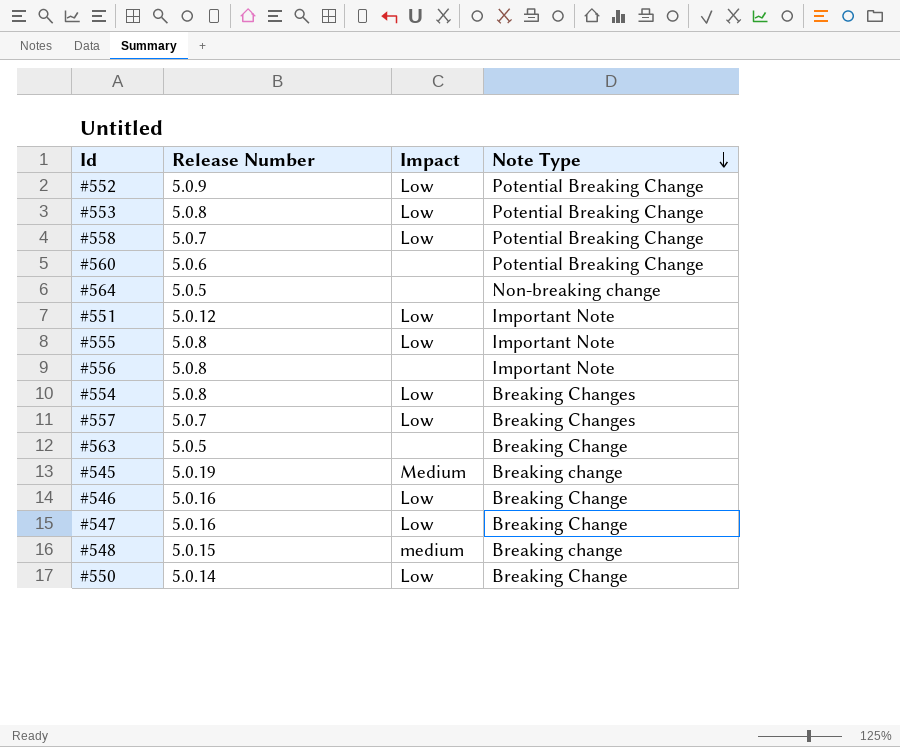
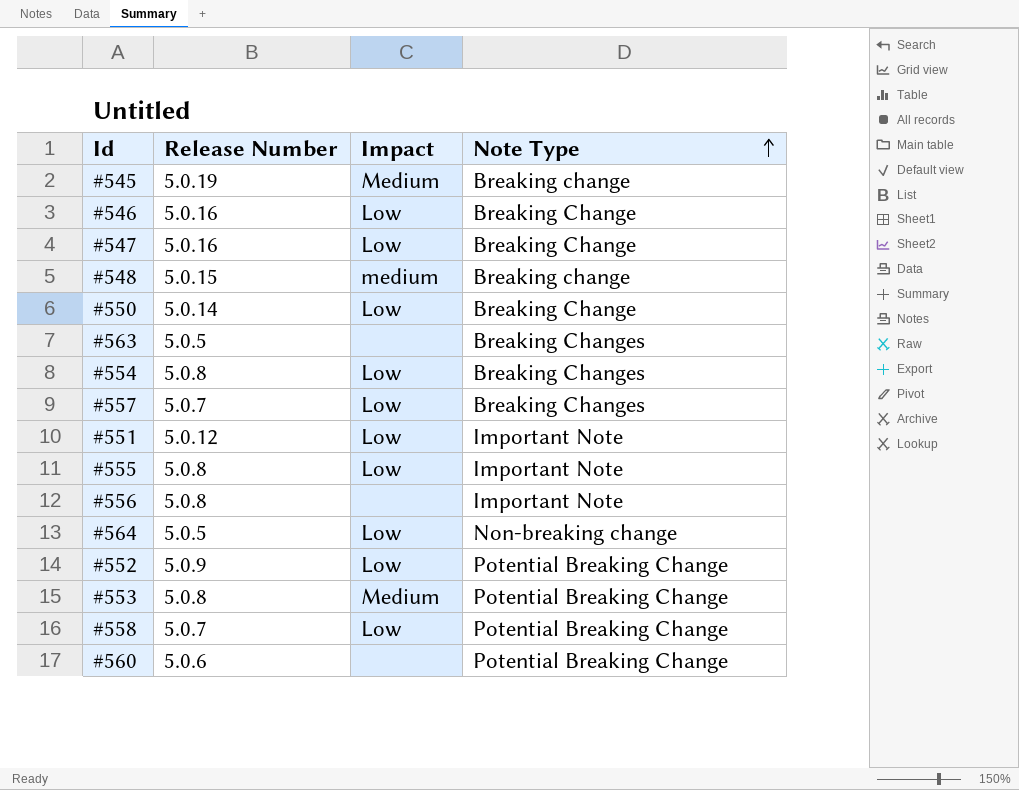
row order: Note Type descending -> Note Type ascending
#563 | Note Type: Breaking Change -> Breaking Changes
#564 | Impact: none -> Low
#553 | Impact: Low -> Medium

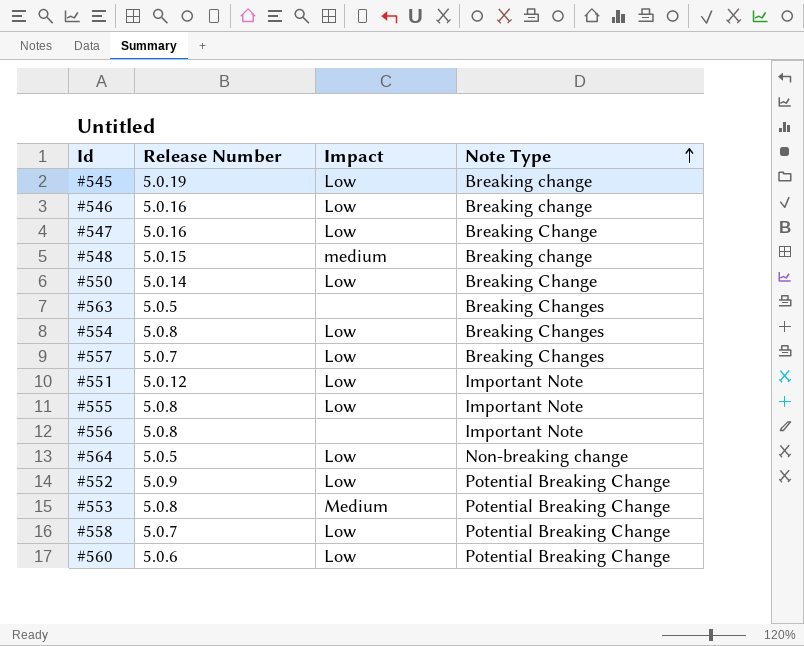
#545 | Impact: Medium -> Low
#546 | Note Type: Breaking Change -> Breaking change
#560 | Impact: none -> Low

